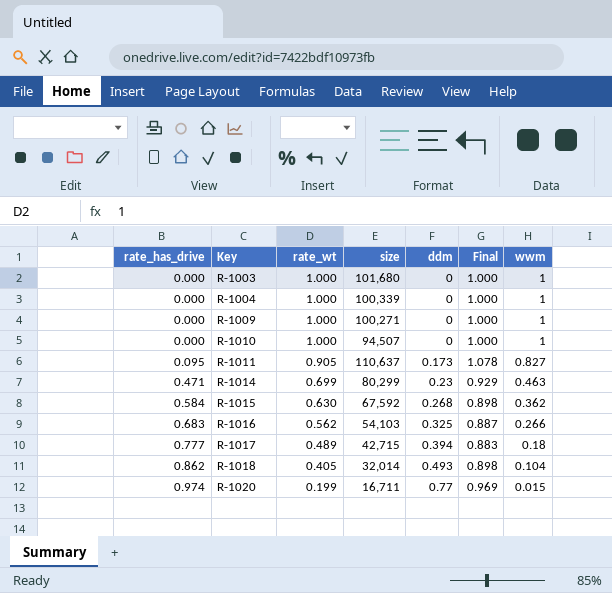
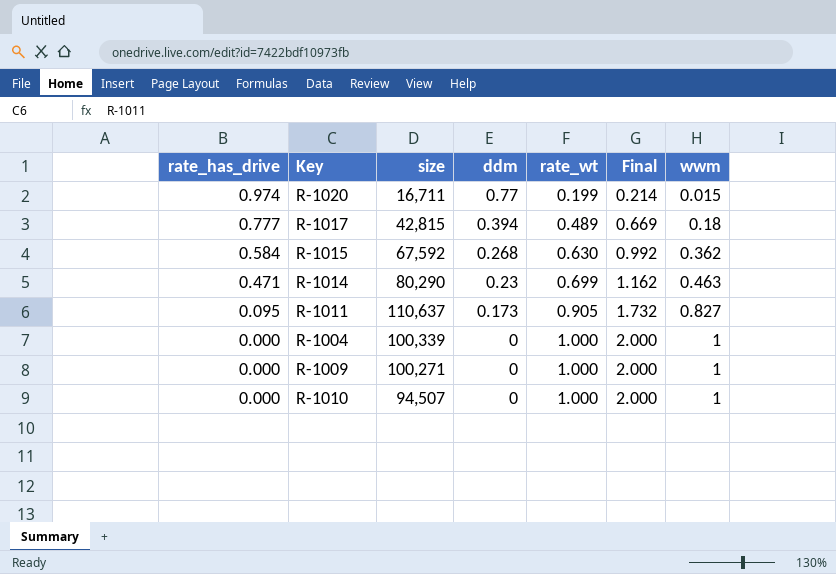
row order: rate_has_drive ascending -> rate_has_drive descending
column rate_wt | position: 3 -> 5
column Final | formula: [rate_wt] + [ddm] -> [rate_wt] + [wwm]
row R-1003: 0.000 | 1.000 | 101,680 | 0 | 1.000 | 1 -> none
row R-1016: 0.683 | 0.562 | 54,103 | 0.325 | 0.887 | 0.266 -> none
row R-1018: 0.862 | 0.405 | 32,014 | 0.493 | 0.898 | 0.104 -> none
R-1017 | size: 42,715 -> 42,815
R-1014 | size: 80,299 -> 80,290

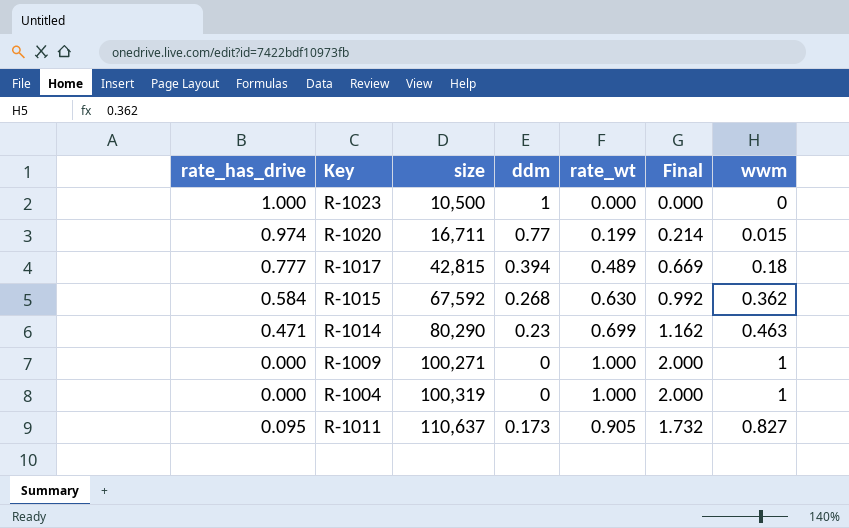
row order: rate_has_drive descending -> size ascending
row R-1010: 0.000 | 94,507 | 0 | 1.000 | 2.000 | 1 -> none
row R-1023: none -> 1.000 | 10,500 | 1 | 0.000 | 0.000 | 0
R-1004 | size: 100,339 -> 100,319

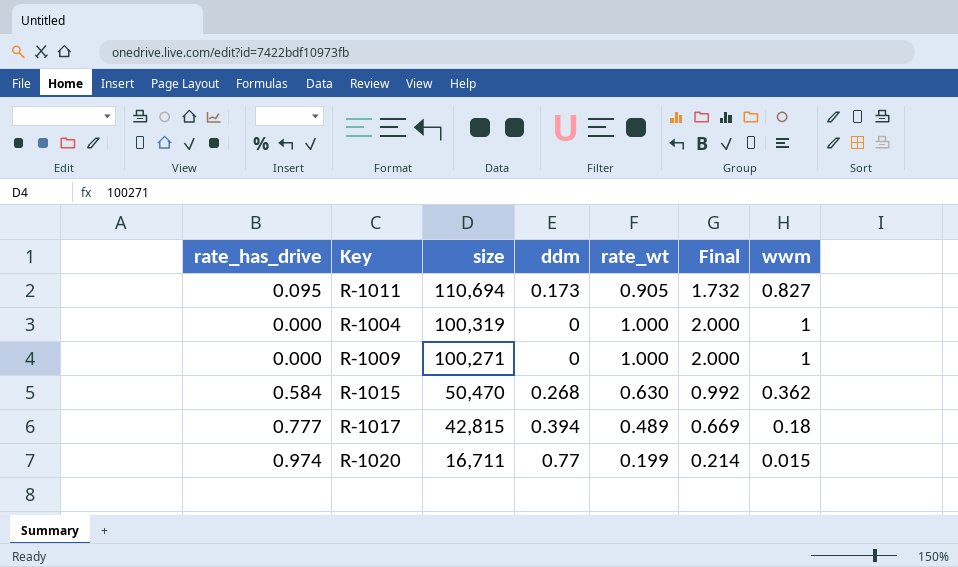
row order: size ascending -> size descending
row R-1023: 1.000 | 10,500 | 1 | 0.000 | 0.000 | 0 -> none
row R-1014: 0.471 | 80,290 | 0.23 | 0.699 | 1.162 | 0.463 -> none
R-1011 | size: 110,637 -> 110,694
R-1015 | size: 67,592 -> 50,470

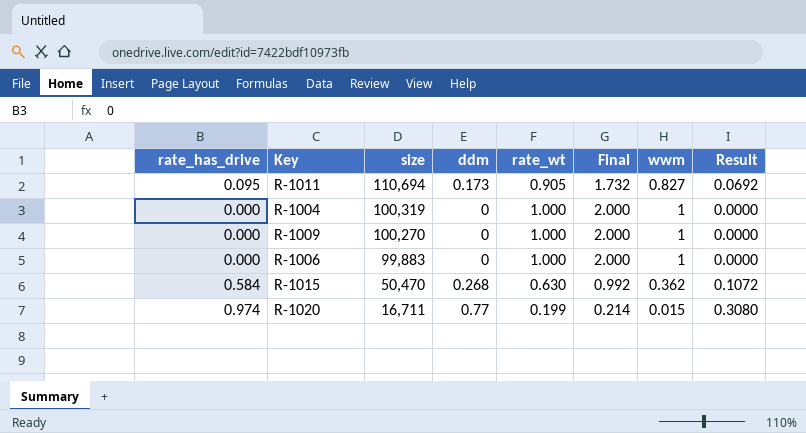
column Result | formula: none -> [ddm] * 0.4
row R-1017: 0.777 | 42,815 | 0.394 | 0.489 | 0.669 | 0.18 -> none
R-1009 | size: 100,271 -> 100,270
row R-1006: none -> 0.000 | 99,883 | 0 | 1.000 | 2.000 | 1 | 0.0000

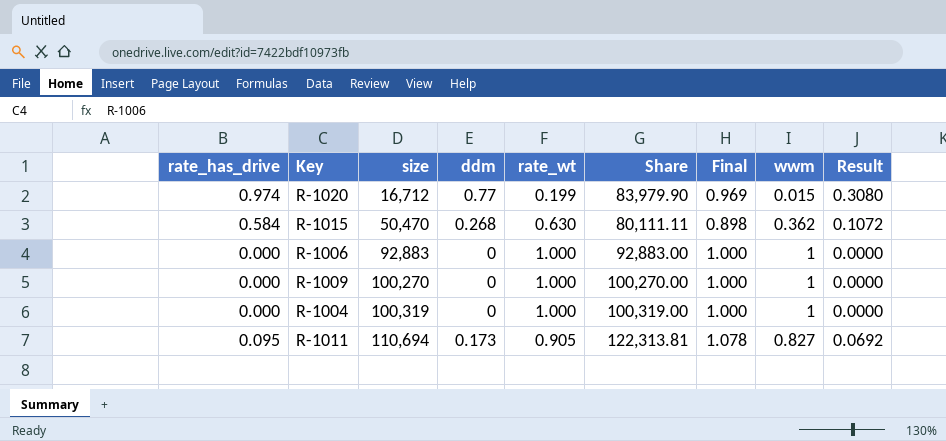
row order: size descending -> size ascending
column Share | formula: none -> [size] / [rate_wt]
column Final | formula: [rate_wt] + [wwm] -> [ddm] + [rate_wt]
R-1020 | size: 16,711 -> 16,712
R-1006 | size: 99,883 -> 92,883

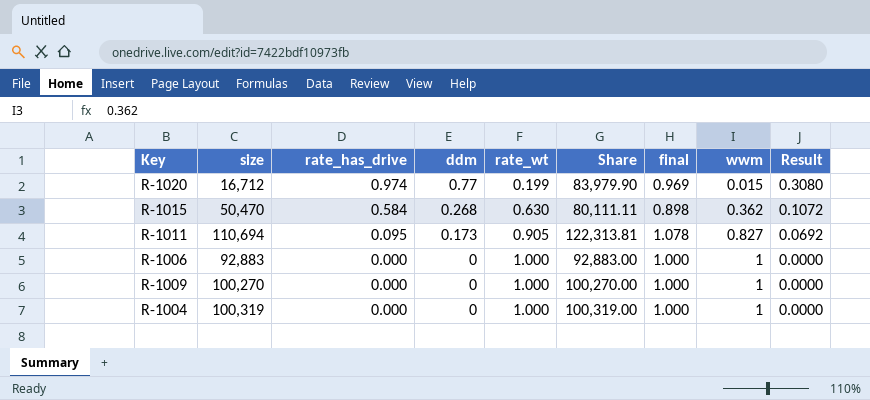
row order: size ascending -> rate_has_drive descending
column rate_has_drive | position: 1 -> 3
column name: Final -> final

